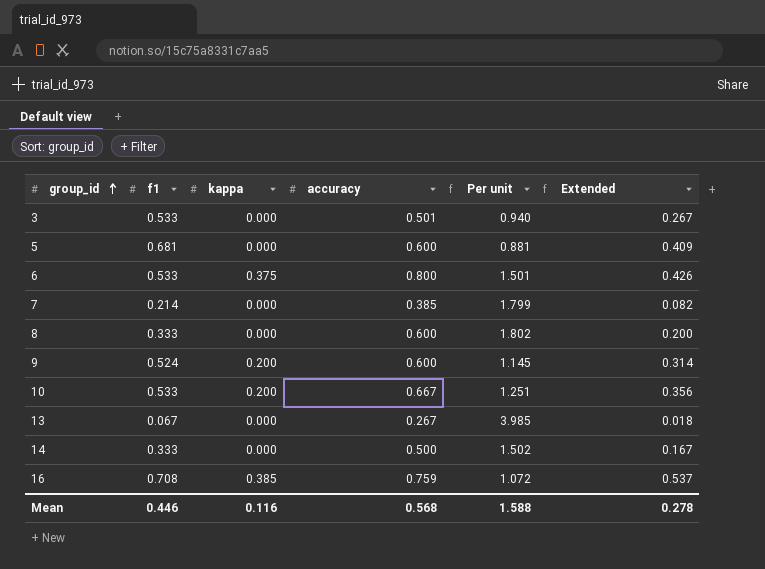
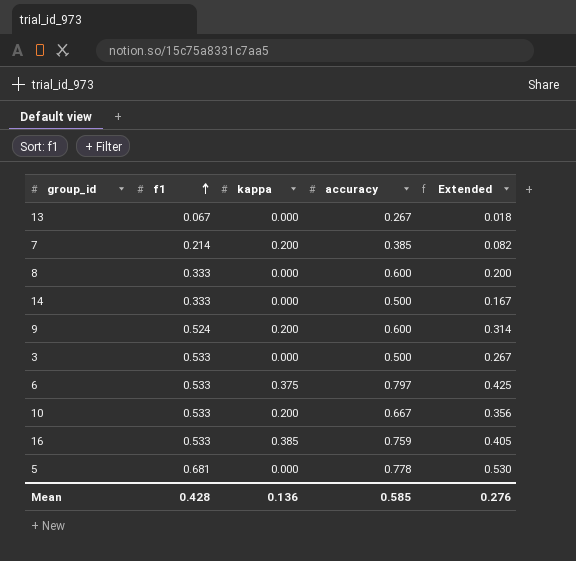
row order: group_id ascending -> f1 ascending
column Per unit | formula: [accuracy] / [f1] -> none
7 | kappa: 0.000 -> 0.200
3 | accuracy: 0.501 -> 0.500
6 | accuracy: 0.800 -> 0.797
6 | Extended: 0.426 -> 0.425
16 | f1: 0.708 -> 0.533
16 | Extended: 0.537 -> 0.405
5 | accuracy: 0.600 -> 0.778
5 | Extended: 0.409 -> 0.530
Mean | f1: 0.446 -> 0.428
Mean | kappa: 0.116 -> 0.136
Mean | accuracy: 0.568 -> 0.585
Mean | Extended: 0.278 -> 0.276

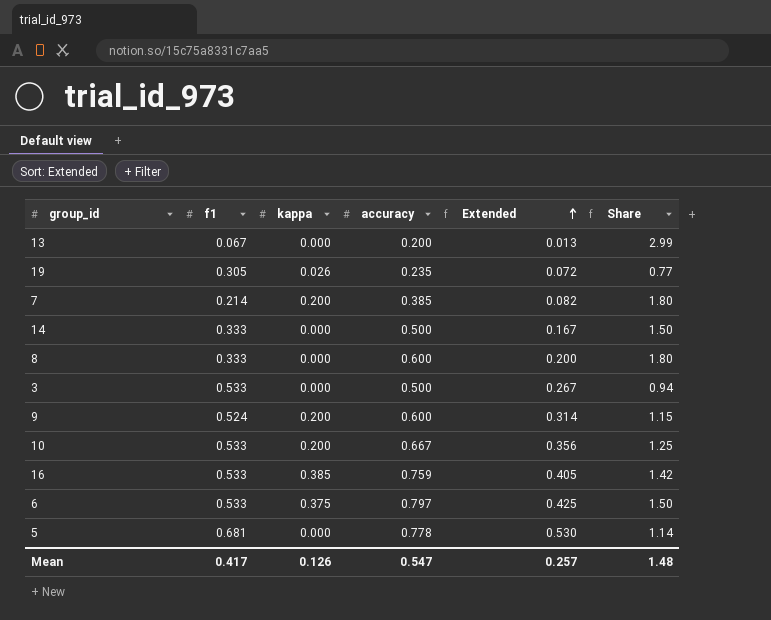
row order: f1 ascending -> Extended ascending
column Share | formula: none -> [accuracy] / [f1]
13 | accuracy: 0.267 -> 0.200
13 | Extended: 0.018 -> 0.013
row 19: none -> 0.305 | 0.026 | 0.235 | 0.072 | 0.77
Mean | f1: 0.428 -> 0.417
Mean | kappa: 0.136 -> 0.126
Mean | accuracy: 0.585 -> 0.547
Mean | Extended: 0.276 -> 0.257

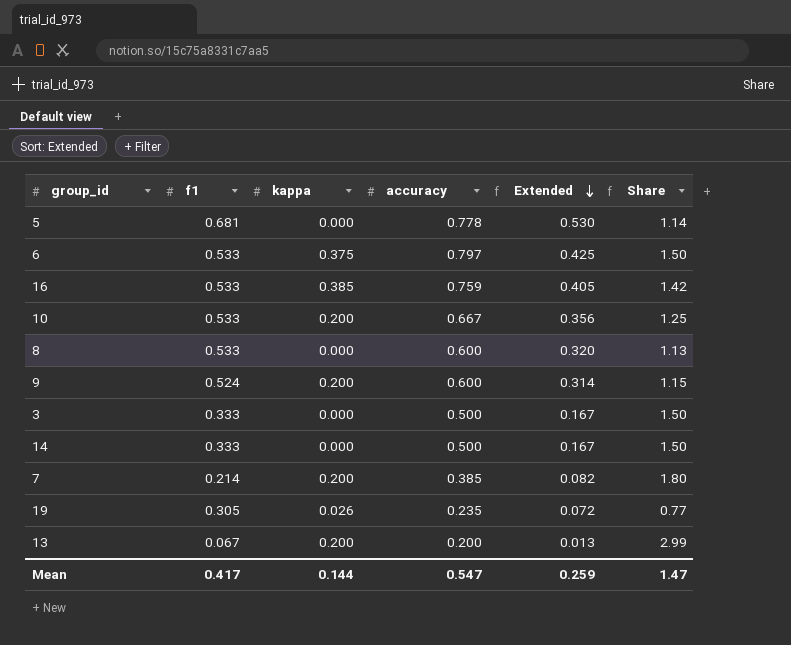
row order: Extended ascending -> Extended descending
8 | f1: 0.333 -> 0.533
8 | Extended: 0.200 -> 0.320
8 | Share: 1.80 -> 1.13
3 | f1: 0.533 -> 0.333
3 | Extended: 0.267 -> 0.167
3 | Share: 0.94 -> 1.50
13 | kappa: 0.000 -> 0.200
Mean | kappa: 0.126 -> 0.144
Mean | Extended: 0.257 -> 0.259
Mean | Share: 1.48 -> 1.47

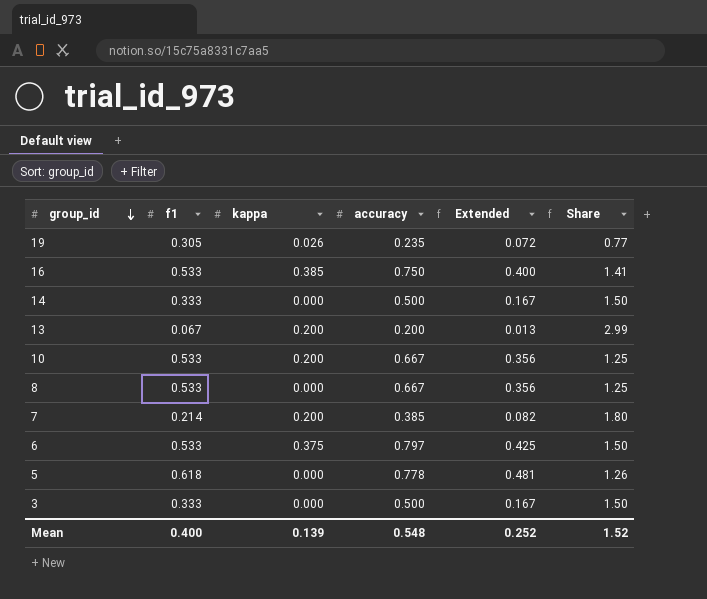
row order: Extended descending -> group_id descending
row 9: 0.524 | 0.200 | 0.600 | 0.314 | 1.15 -> none
16 | accuracy: 0.759 -> 0.750
16 | Extended: 0.405 -> 0.400
16 | Share: 1.42 -> 1.41
8 | accuracy: 0.600 -> 0.667
8 | Extended: 0.320 -> 0.356
8 | Share: 1.13 -> 1.25
5 | f1: 0.681 -> 0.618
5 | Extended: 0.530 -> 0.481
5 | Share: 1.14 -> 1.26
Mean | f1: 0.417 -> 0.400
Mean | kappa: 0.144 -> 0.139
Mean | accuracy: 0.547 -> 0.548
Mean | Extended: 0.259 -> 0.252
Mean | Share: 1.47 -> 1.52

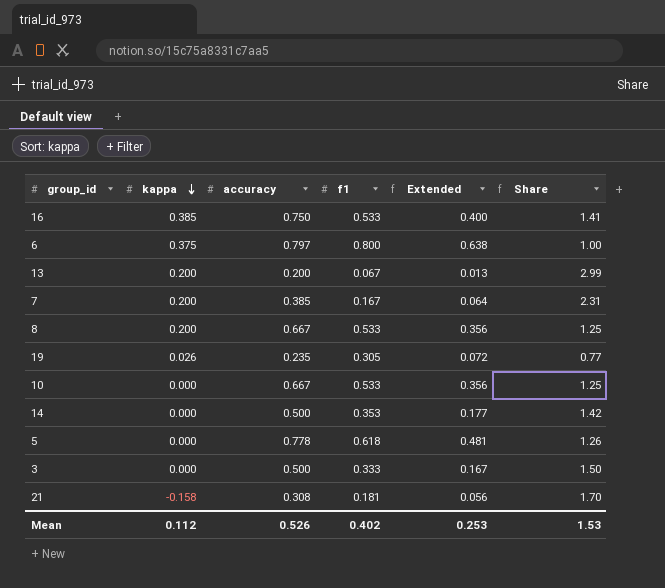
row order: group_id descending -> kappa descending
column f1 | position: 2 -> 4
6 | f1: 0.533 -> 0.800
6 | Extended: 0.425 -> 0.638
6 | Share: 1.50 -> 1.00
7 | f1: 0.214 -> 0.167
7 | Extended: 0.082 -> 0.064
7 | Share: 1.80 -> 2.31
8 | kappa: 0.000 -> 0.200
10 | kappa: 0.200 -> 0.000
14 | f1: 0.333 -> 0.353
14 | Extended: 0.167 -> 0.177
14 | Share: 1.50 -> 1.42
row 21: none -> -0.158 | 0.308 | 0.181 | 0.056 | 1.70
Mean | kappa: 0.139 -> 0.112
Mean | accuracy: 0.548 -> 0.526
Mean | f1: 0.400 -> 0.402
Mean | Extended: 0.252 -> 0.253
Mean | Share: 1.52 -> 1.53

